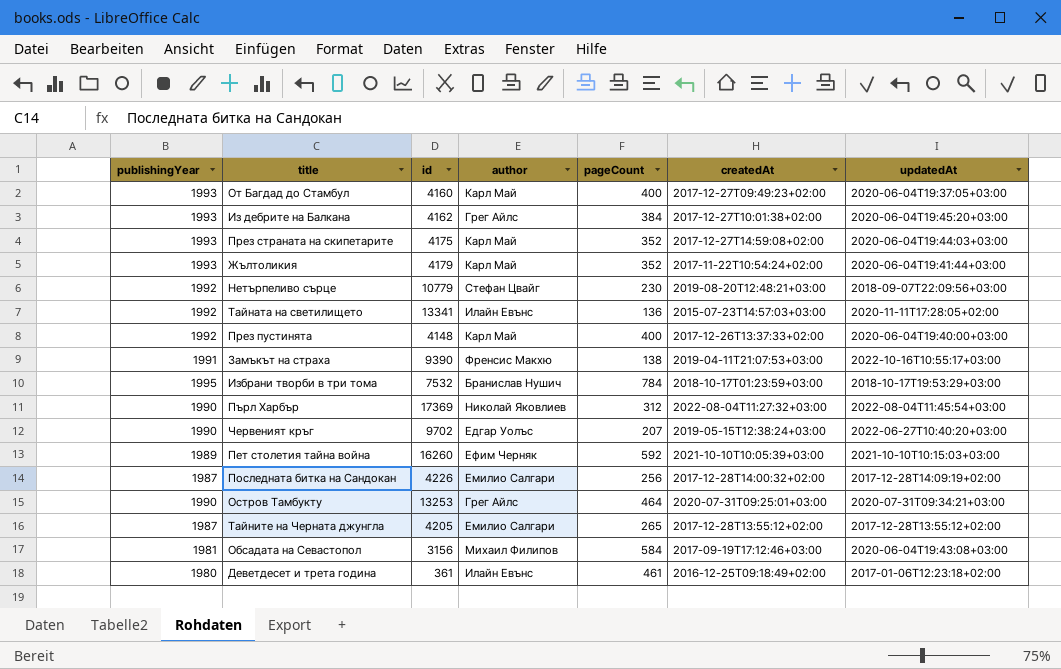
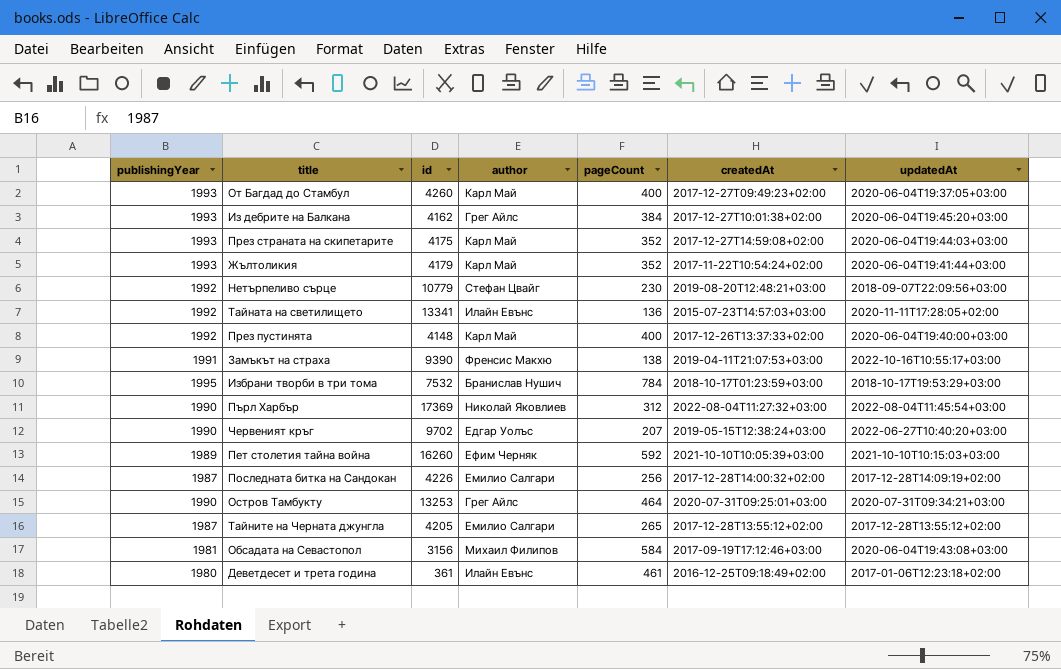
От Багдад до Стамбул | id: 4160 -> 4260

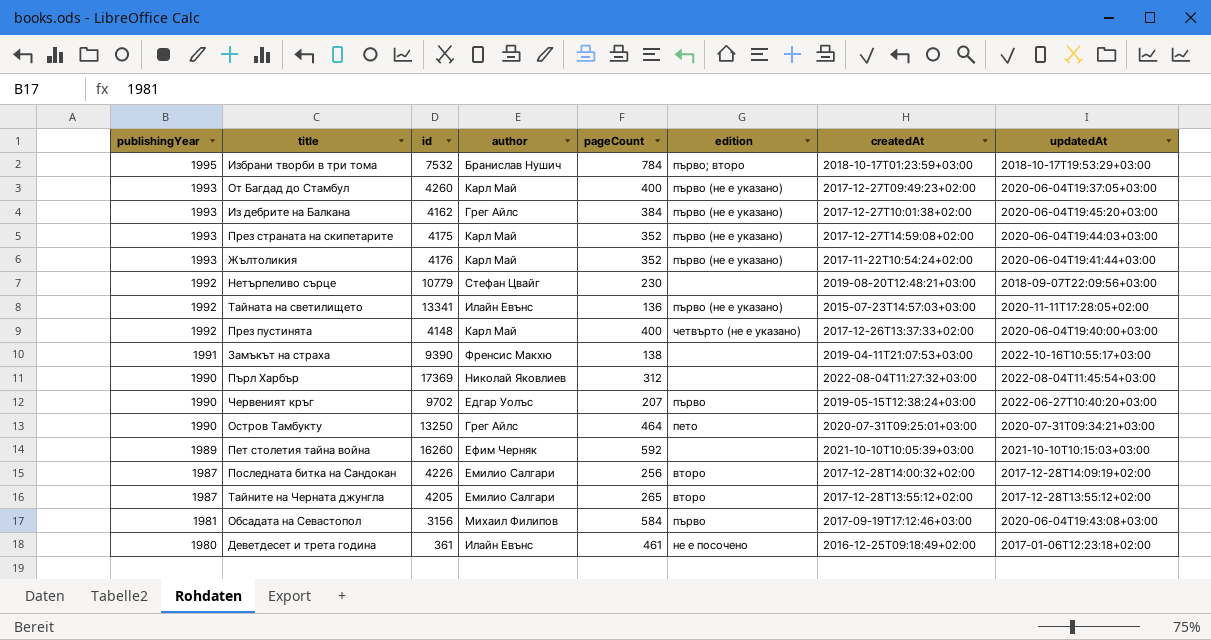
row order: none -> publishingYear descending
column edition | position: none -> 6
Жълтоликия | id: 4179 -> 4176
Остров Тамбукту | id: 13253 -> 13250

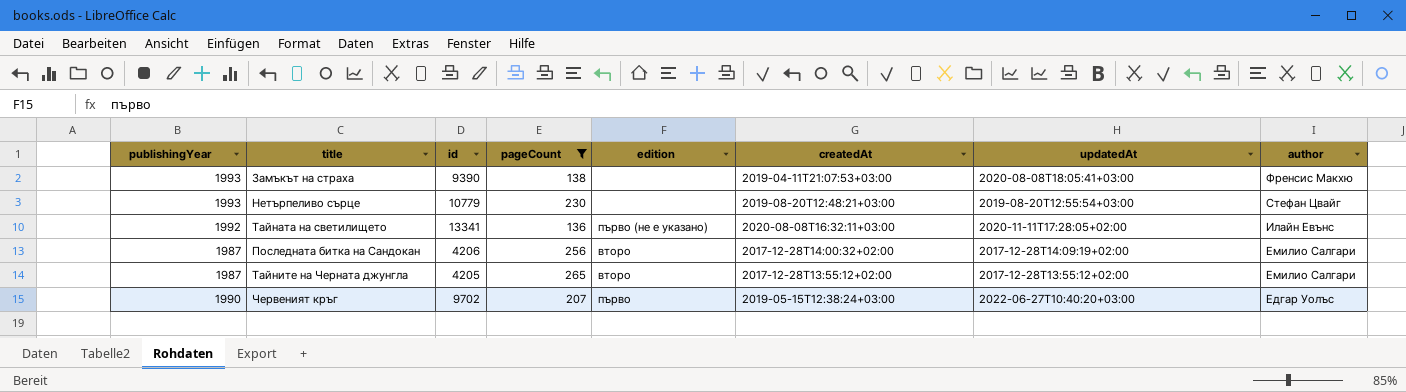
filter: none -> pageCount <= 265
row order: publishingYear descending -> author descending
column author | position: 4 -> 8
Замъкът на страха | publishingYear: 1991 -> 1993
Замъкът на страха | updatedAt: 2022-10-16T10:55:17+03:00 -> 2020-08-08T18:05:41+03:00
Нетърпеливо сърце | publishingYear: 1992 -> 1993
Нетърпеливо сърце | updatedAt: 2018-09-07T22:09:56+03:00 -> 2019-08-20T12:55:54+03:00
Тайната на светилището | createdAt: 2015-07-23T14:57:03+03:00 -> 2020-08-08T16:32:11+03:00
Последната битка на Сандокан | id: 4226 -> 4206

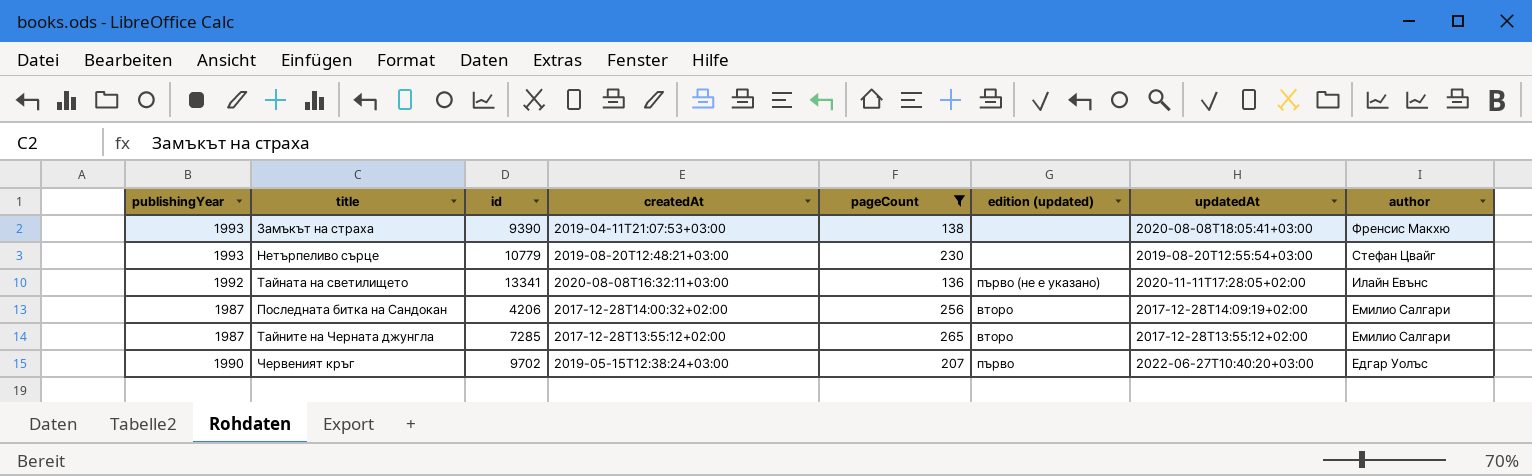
column createdAt | position: 6 -> 4
column name: edition -> edition (updated)
Тайните на Черната джунгла | id: 4205 -> 7285

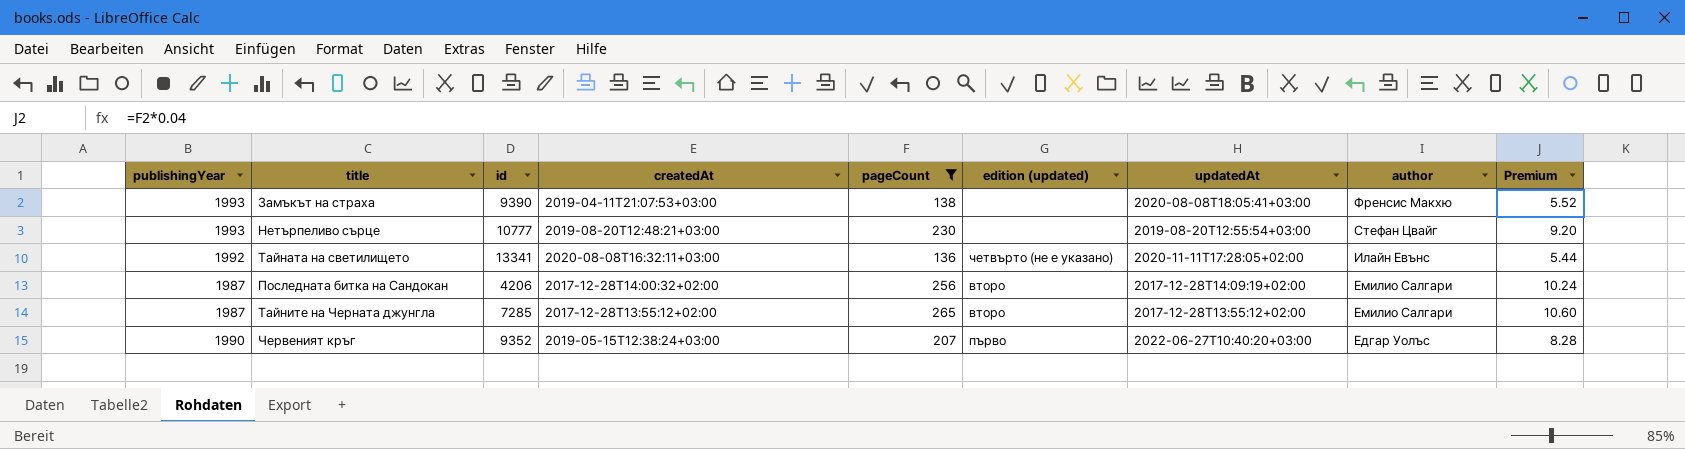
column Premium | formula: none -> [pageCount] * 0.04
Нетърпеливо сърце | id: 10779 -> 10777
Тайната на светилището | edition (updated): първо (не е указано) -> четвърто (не е указано)
Червеният кръг | id: 9702 -> 9352

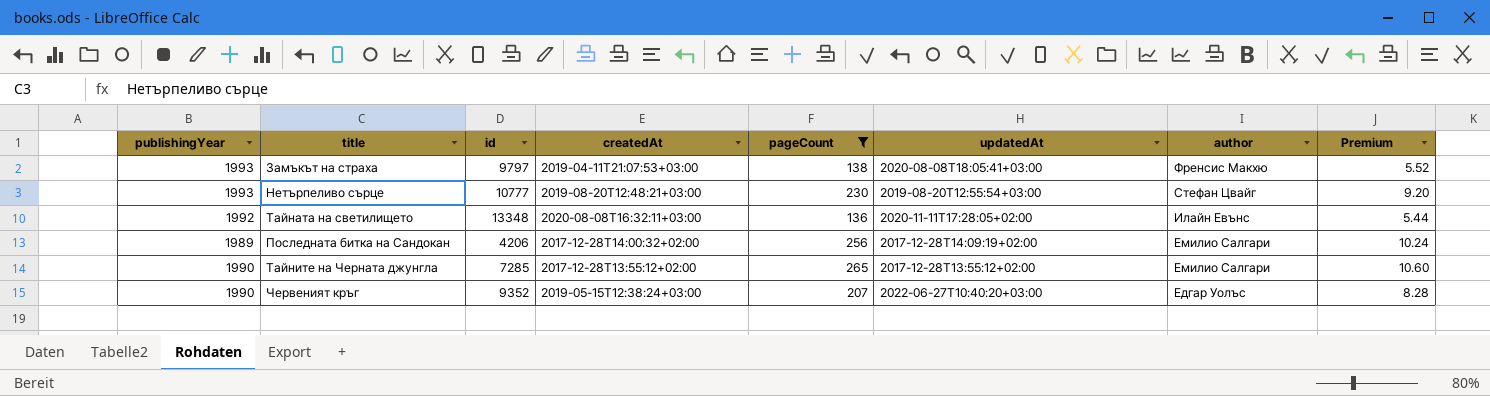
column edition (updated) | position: 6 -> none
Замъкът на страха | id: 9390 -> 9797
Тайната на светилището | id: 13341 -> 13348
Последната битка на Сандокан | publishingYear: 1987 -> 1989
Тайните на Черната джунгла | publishingYear: 1987 -> 1990

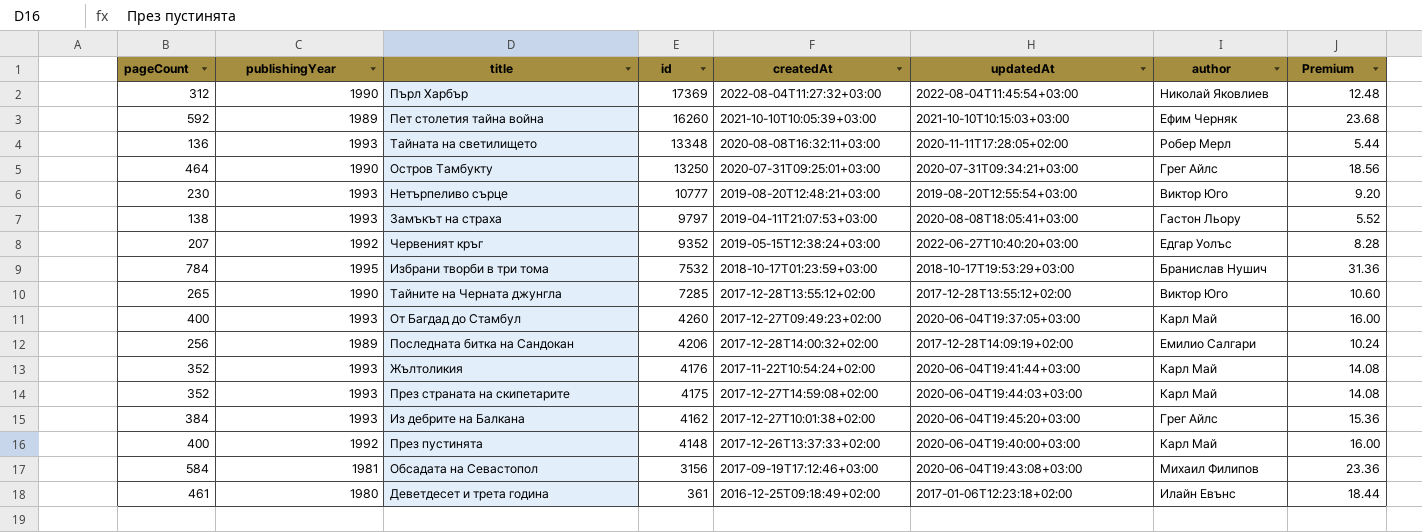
filter: pageCount <= 265 -> none
row order: author descending -> id descending
column pageCount | position: 5 -> 1
Тайната на светилището | publishingYear: 1992 -> 1993
Тайната на светилището | author: Илайн Евънс -> Робер Мерл
Нетърпеливо сърце | author: Стефан Цвайг -> Виктор Юго
Замъкът на страха | author: Френсис Макхю -> Гастон Льору
Червеният кръг | publishingYear: 1990 -> 1992
Тайните на Черната джунгла | author: Емилио Салгари -> Виктор Юго

